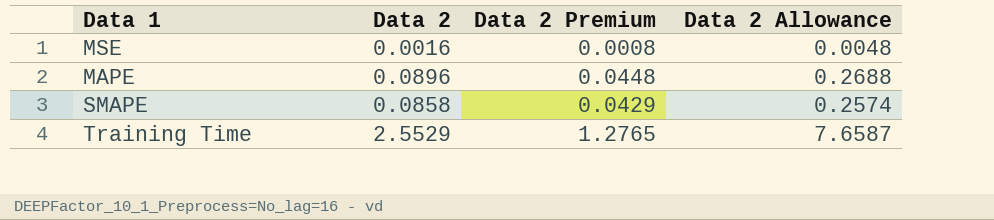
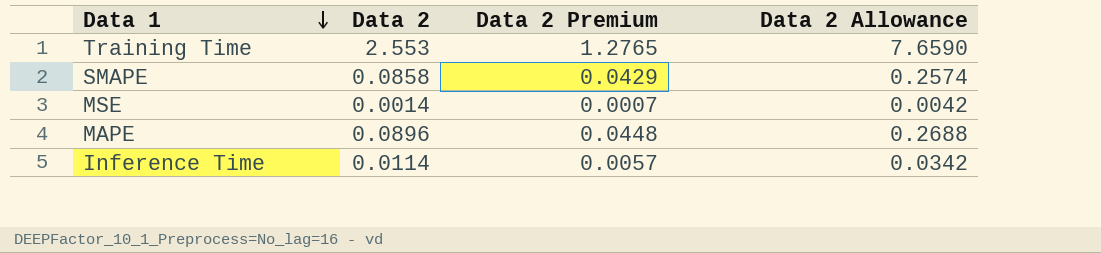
row order: none -> Data 1 descending
Training Time | Data 2: 2.5529 -> 2.553
Training Time | Data 2 Allowance: 7.6587 -> 7.6590
MSE | Data 2: 0.0016 -> 0.0014
MSE | Data 2 Premium: 0.0008 -> 0.0007
MSE | Data 2 Allowance: 0.0048 -> 0.0042
row Inference Time: none -> 0.0114 | 0.0057 | 0.0342

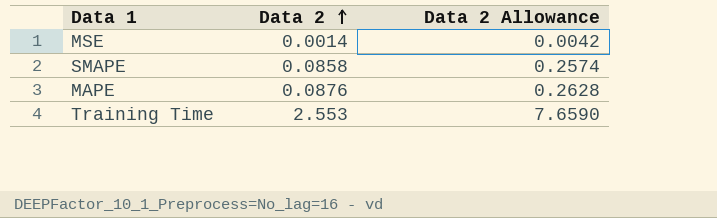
row order: Data 1 descending -> Data 2 ascending
column Data 2 Premium | formula: [Data 2] * 0.5 -> none
row Inference Time: 0.0114 | 0.0057 | 0.0342 -> none
MAPE | Data 2: 0.0896 -> 0.0876
MAPE | Data 2 Allowance: 0.2688 -> 0.2628

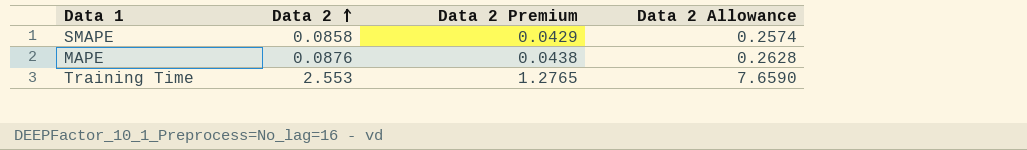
column Data 2 Premium | formula: none -> [Data 2] * 0.5
row MSE: 0.0014 | 0.0042 -> none

